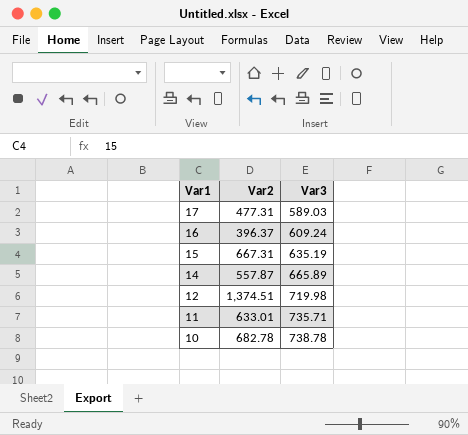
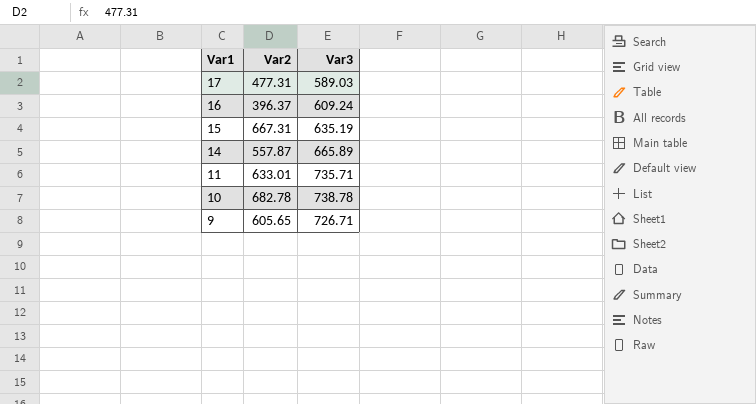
row 12: 1,374.51 | 719.98 -> none
row 9: none -> 605.65 | 726.71

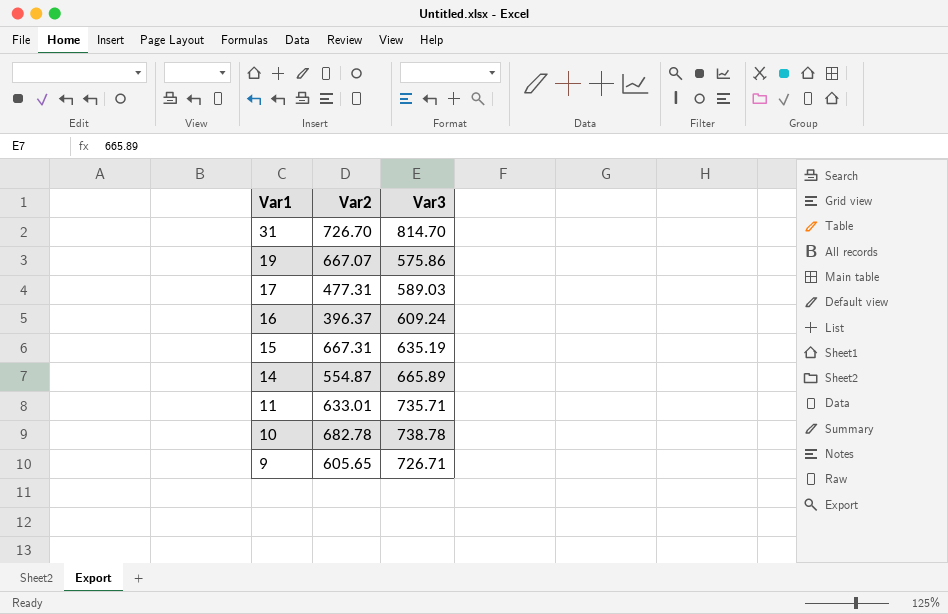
row 31: none -> 726.70 | 814.70
row 19: none -> 667.07 | 575.86
14 | Var2: 557.87 -> 554.87

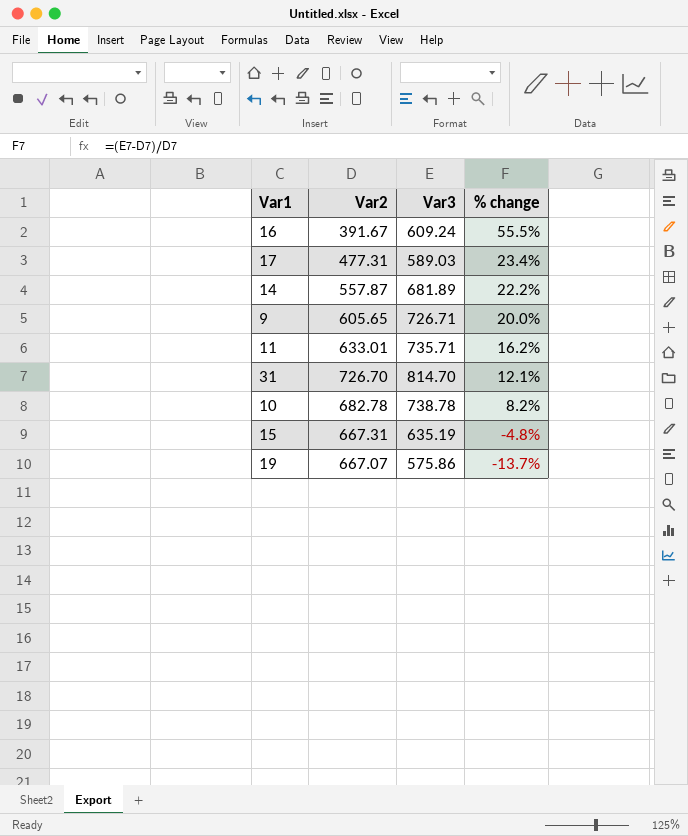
row order: Var1 descending -> % change descending
column % change | formula: none -> ([Var3] - [Var2]) / [Var2]
16 | Var2: 396.37 -> 391.67
14 | Var2: 554.87 -> 557.87
14 | Var3: 665.89 -> 681.89

